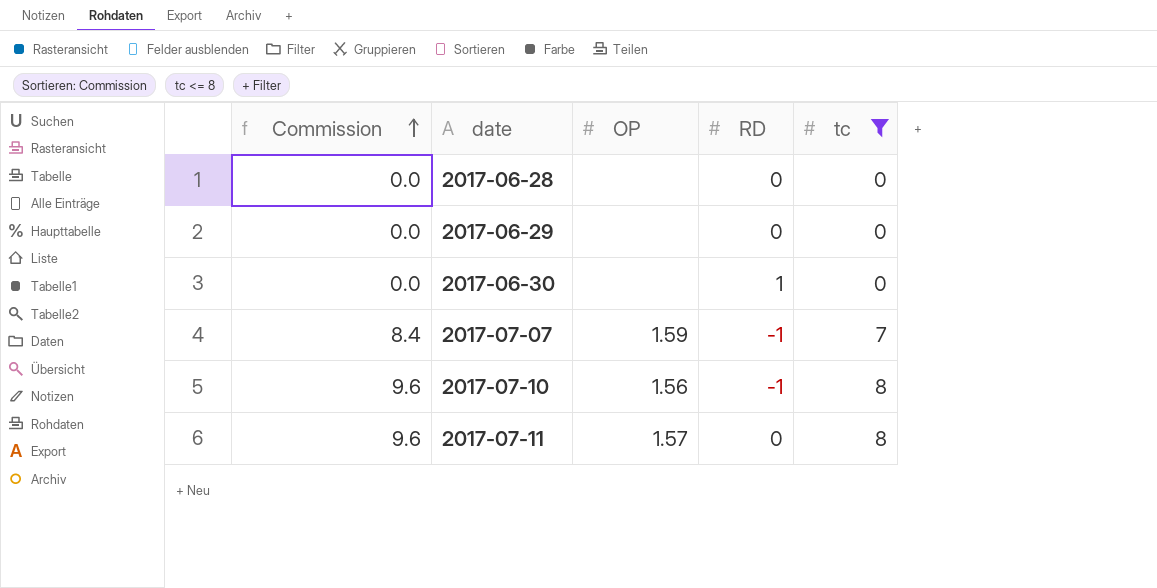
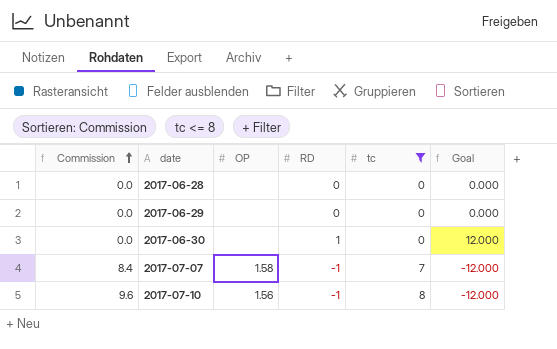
column Goal | formula: none -> [RD] * 12
row 2017-07-11: 9.6 | 1.57 | 0 | 8 -> none
2017-07-07 | OP: 1.59 -> 1.58

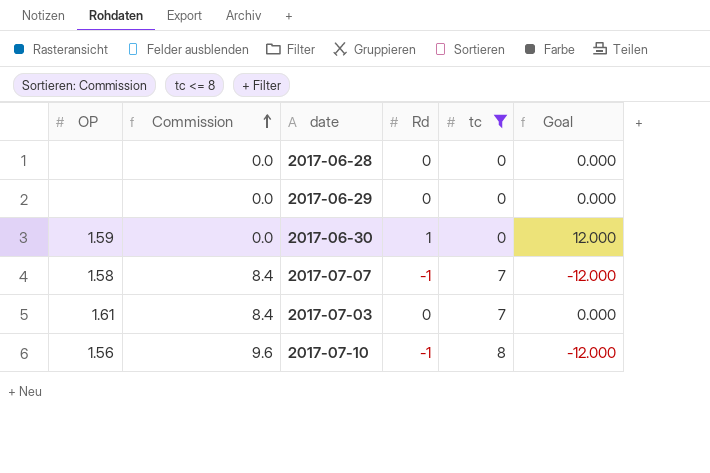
column OP | position: 3 -> 1
column name: RD -> Rd
2017-06-30 | OP: none -> 1.59
row 2017-07-03: none -> 1.61 | 8.4 | 0 | 7 | 0.000

